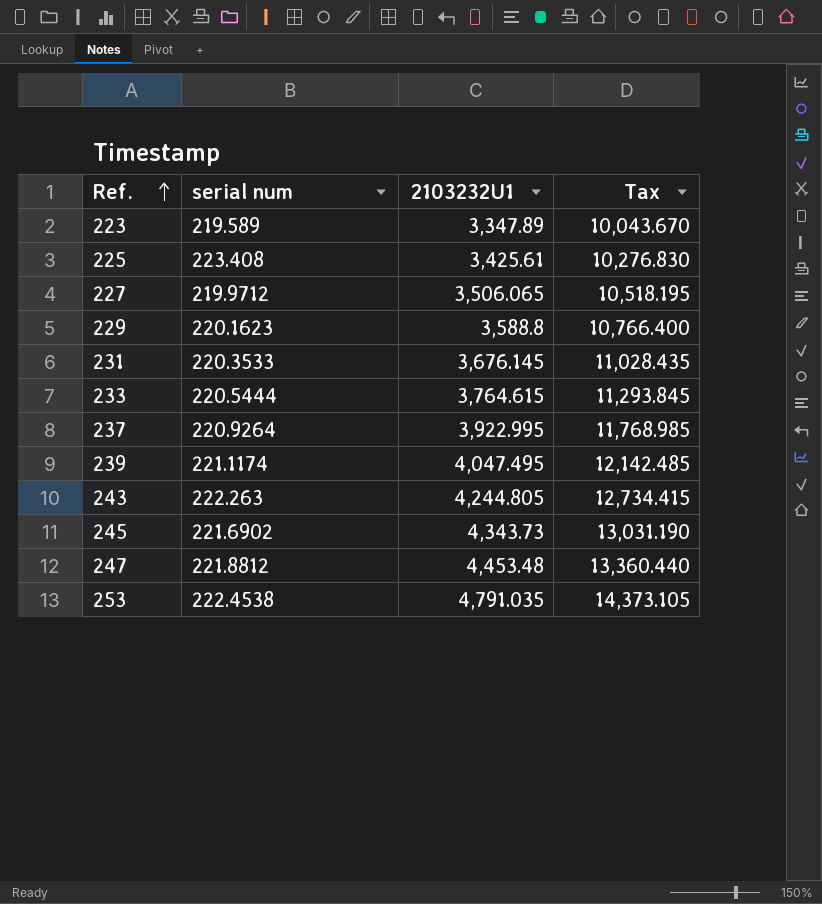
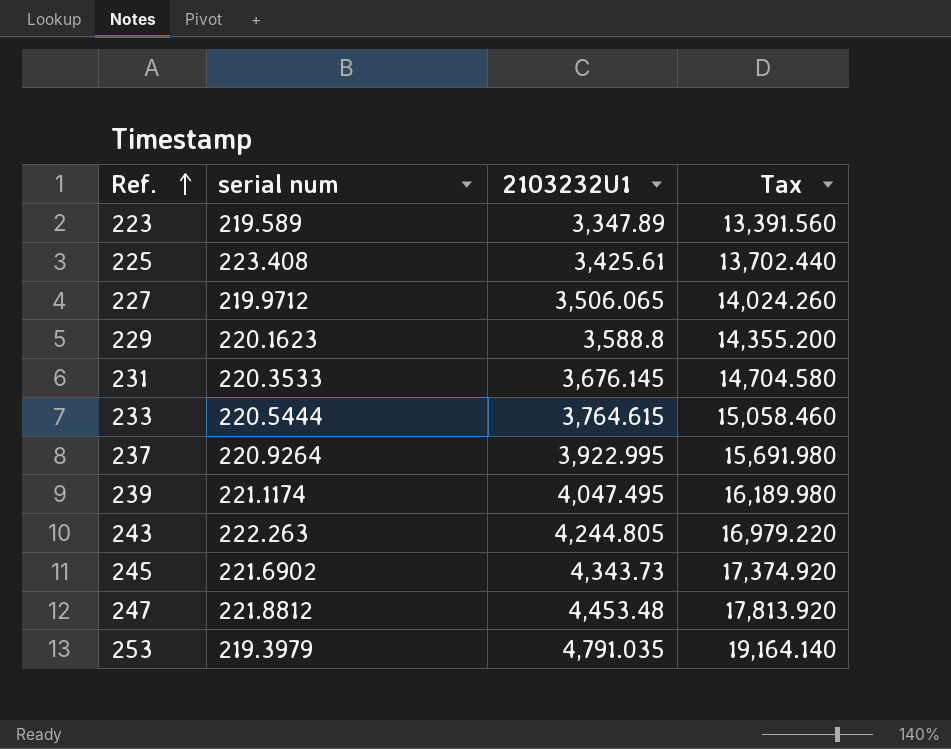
column Tax | formula: [2103232U1] * 3 -> [2103232U1] * 4
253 | serial num: 222.4538 -> 219.3979

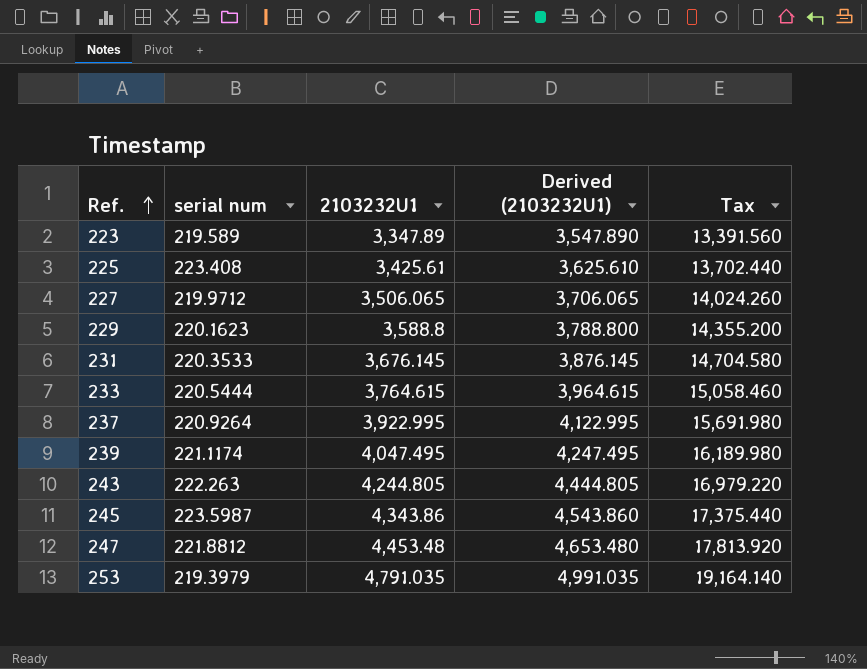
column Derived (2103232U1) | formula: none -> [2103232U1] + 200
245 | serial num: 221.6902 -> 223.5987
245 | 2103232U1: 4,343.73 -> 4,343.86
245 | Tax: 17,374.920 -> 17,375.440

